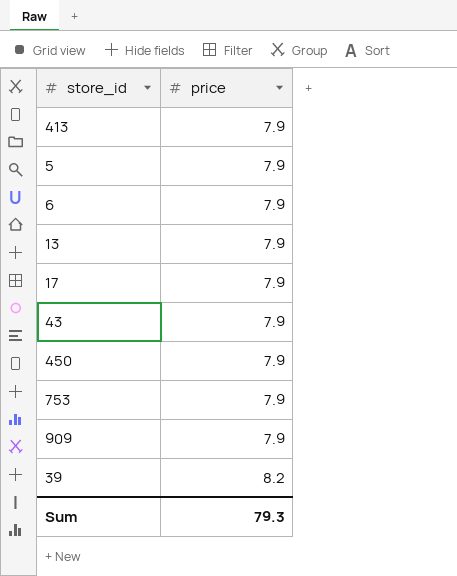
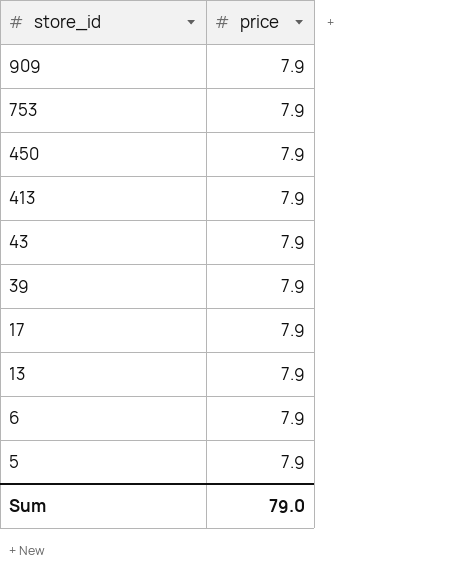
row order: price ascending -> store_id descending
39 | price: 8.2 -> 7.9
Sum | price: 79.3 -> 79.0

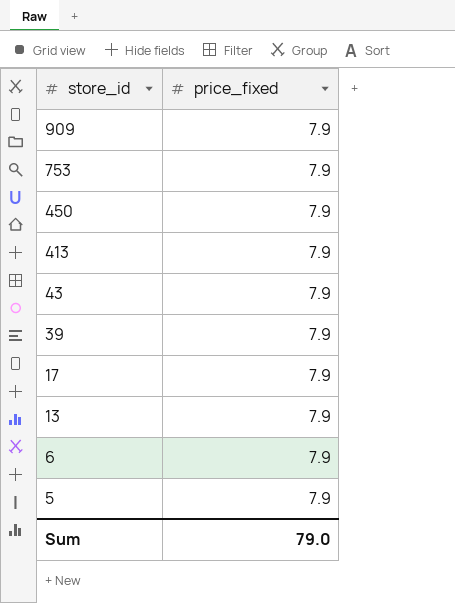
column name: price -> price_fixed

